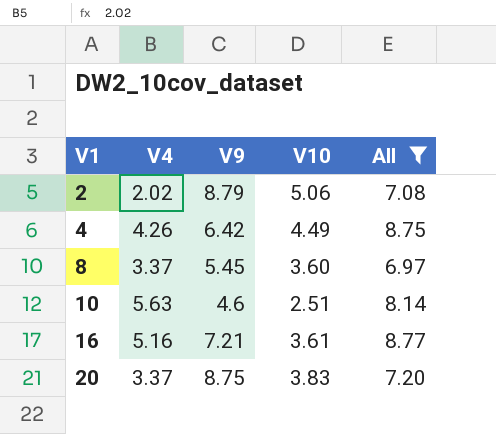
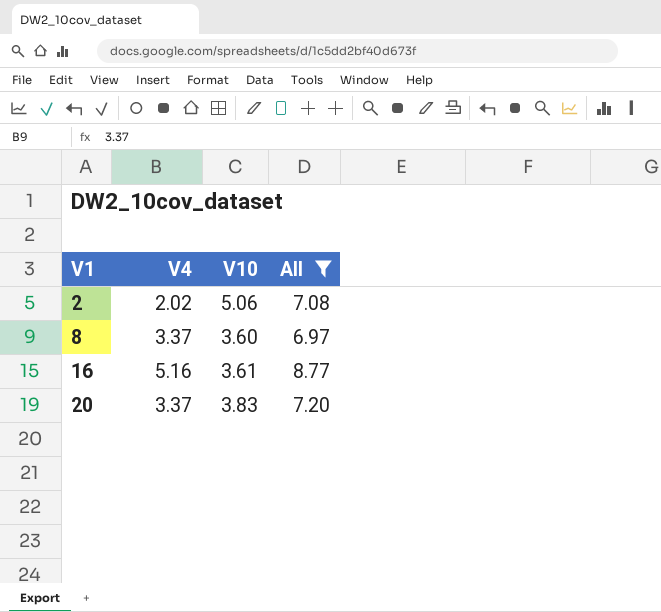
column V9 | position: 3 -> none
row 4: 4.26 | 6.42 | 4.49 | 8.75 -> none
row 10: 5.63 | 4.6 | 2.51 | 8.14 -> none

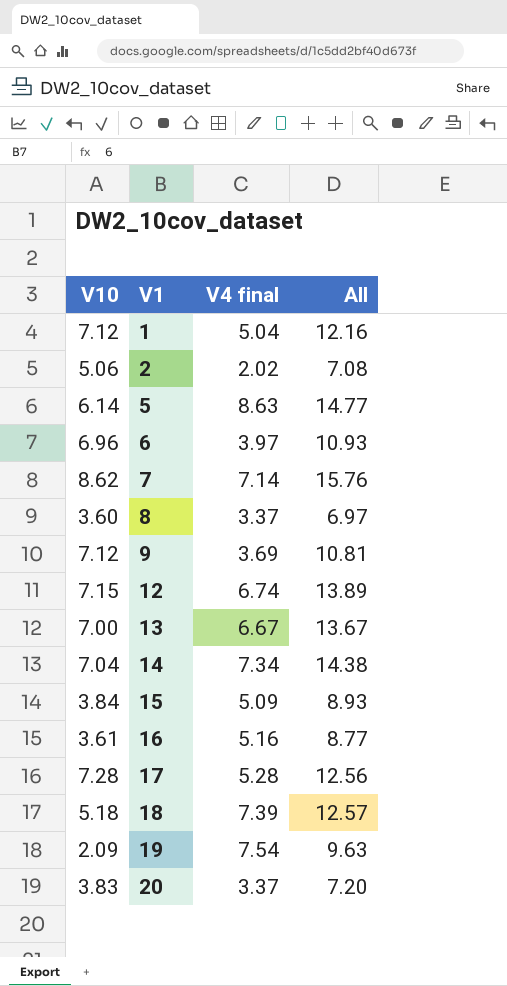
filter: All <= 8.77 -> none
column V10 | position: 3 -> 1
column name: V4 -> V4 final

